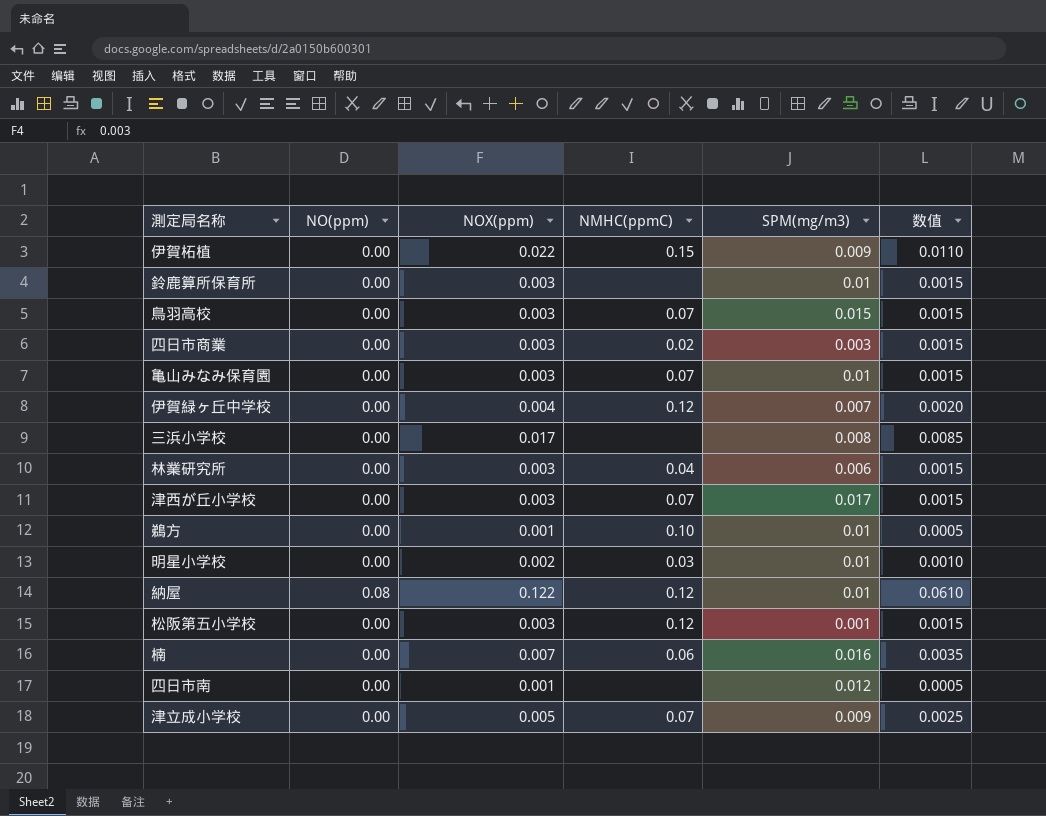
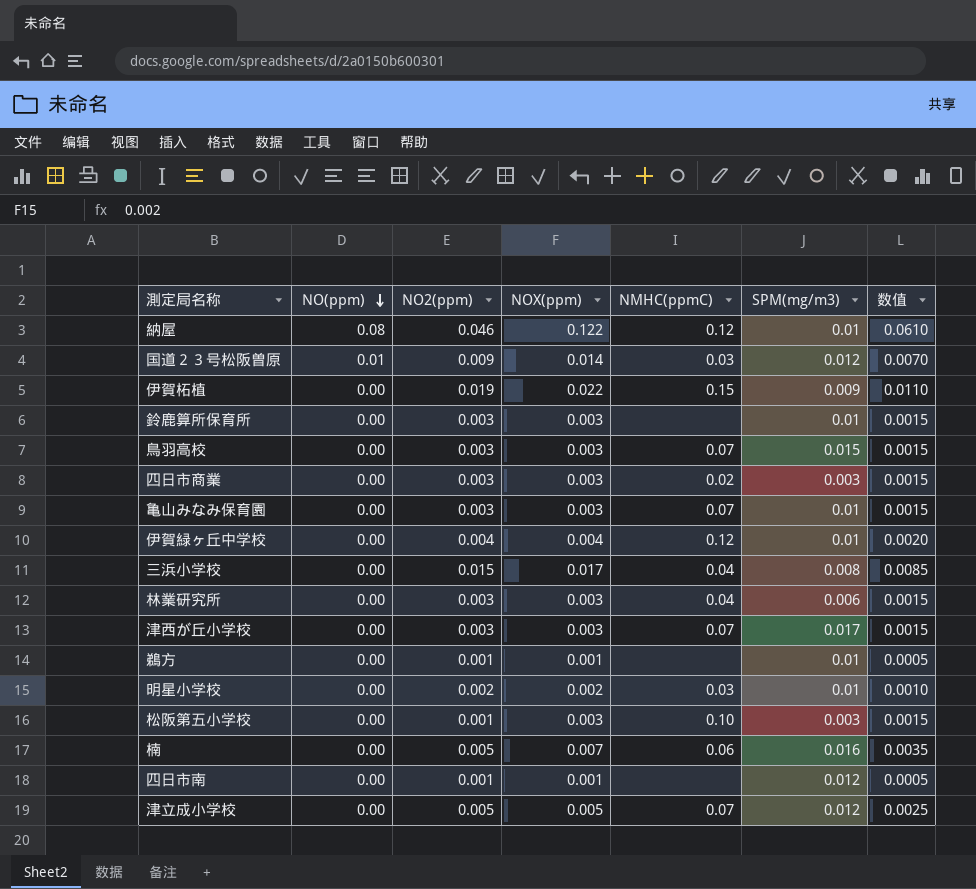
row order: none -> NO(ppm) descending
column NO2(ppm) | position: none -> 3
row 国道２３号松阪曽原: none -> 0.01 | 0.009 | 0.014 | 0.03 | 0.012 | 0.0070
伊賀緑ヶ丘中学校 | SPM(mg/m3): 0.007 -> 0.01
三浜小学校 | NMHC(ppmC): none -> 0.04
鵜方 | NMHC(ppmC): 0.10 -> none
松阪第五小学校 | NMHC(ppmC): 0.12 -> 0.10
松阪第五小学校 | SPM(mg/m3): 0.001 -> 0.003
津立成小学校 | SPM(mg/m3): 0.009 -> 0.012

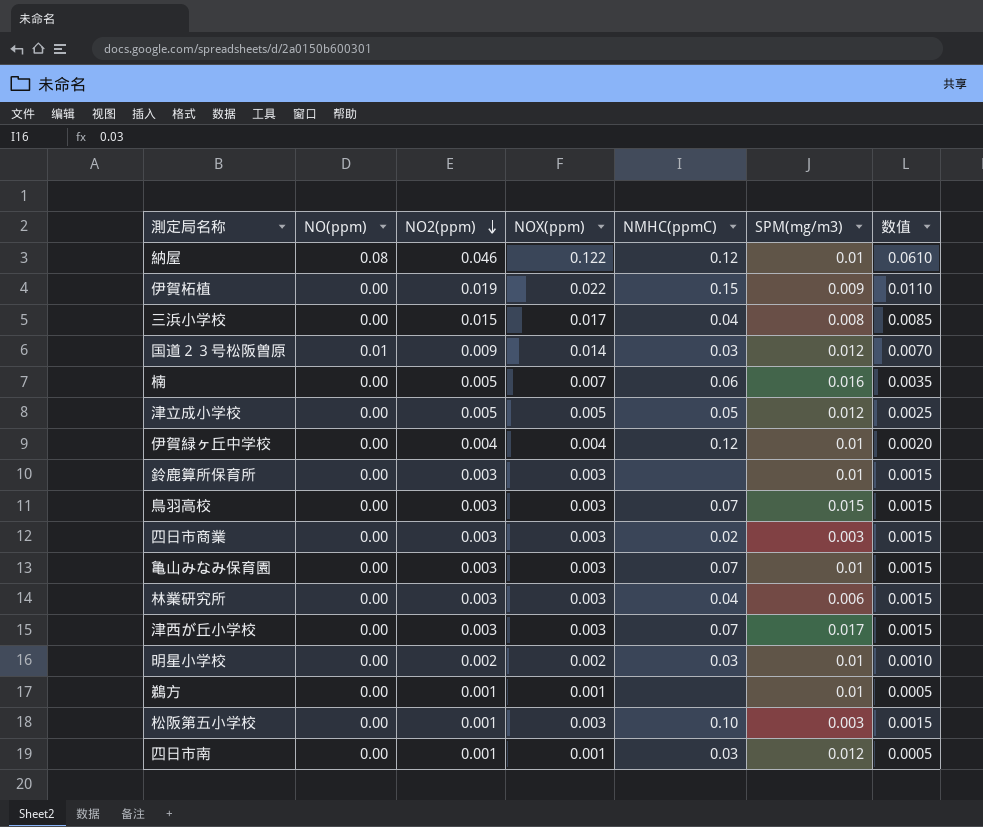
row order: NO(ppm) descending -> NO2(ppm) descending
津立成小学校 | NMHC(ppmC): 0.07 -> 0.05
四日市南 | NMHC(ppmC): none -> 0.03

